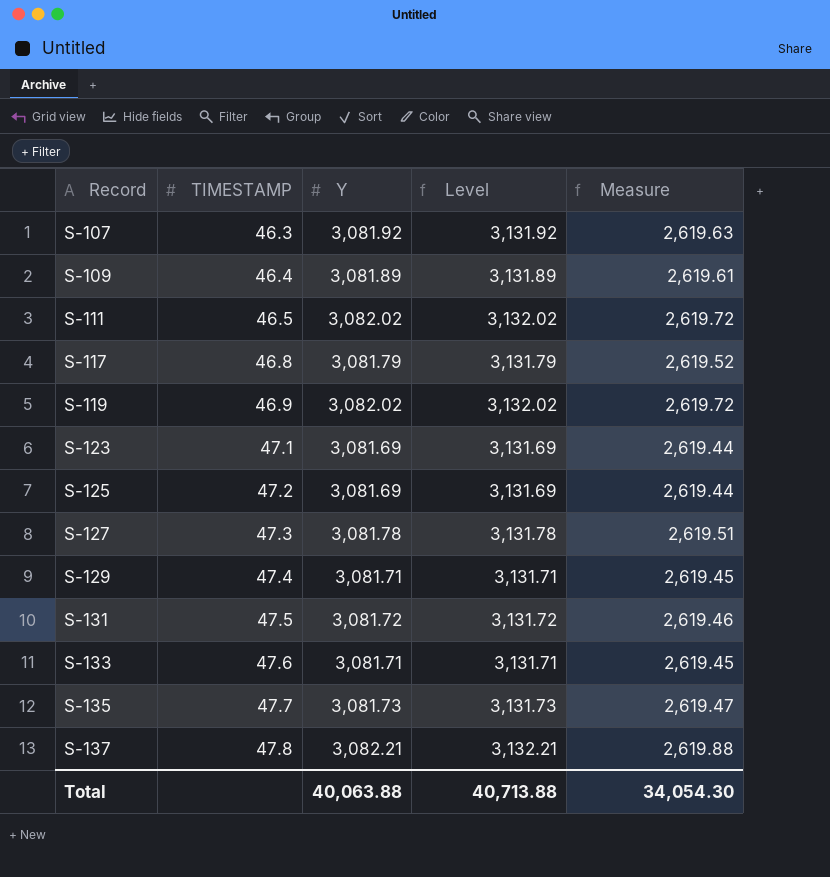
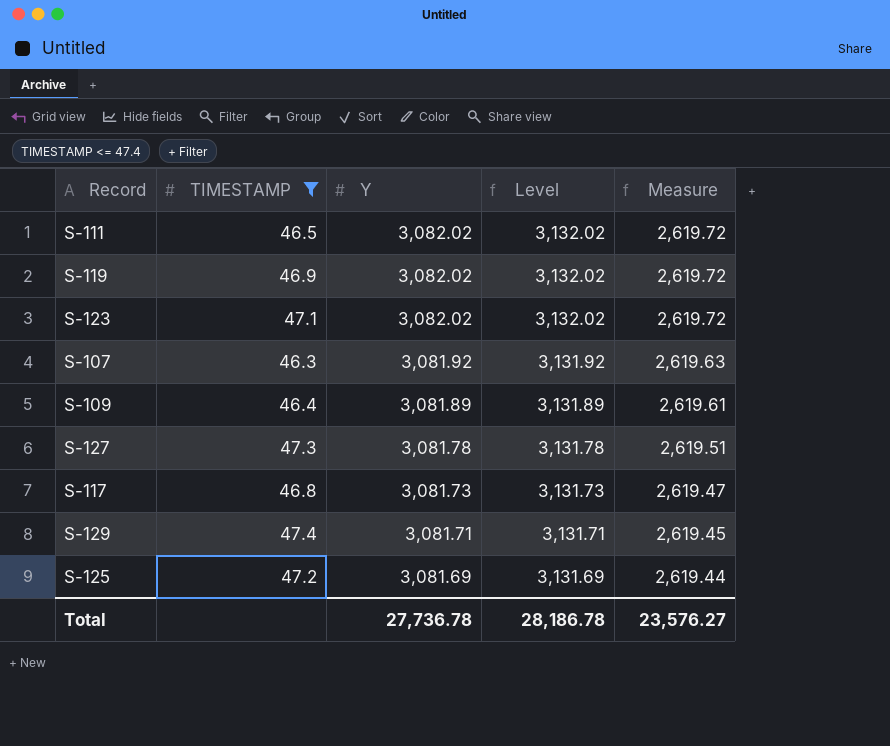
filter: none -> TIMESTAMP <= 47.4
row order: Record ascending -> Y descending
S-123 | Y: 3,081.69 -> 3,082.02
S-123 | Level: 3,131.69 -> 3,132.02
S-123 | Measure: 2,619.44 -> 2,619.72
S-117 | Y: 3,081.79 -> 3,081.73
S-117 | Level: 3,131.79 -> 3,131.73
S-117 | Measure: 2,619.52 -> 2,619.47
Total | Y: 40,063.88 -> 27,736.78
Total | Level: 40,713.88 -> 28,186.78
Total | Measure: 34,054.30 -> 23,576.27

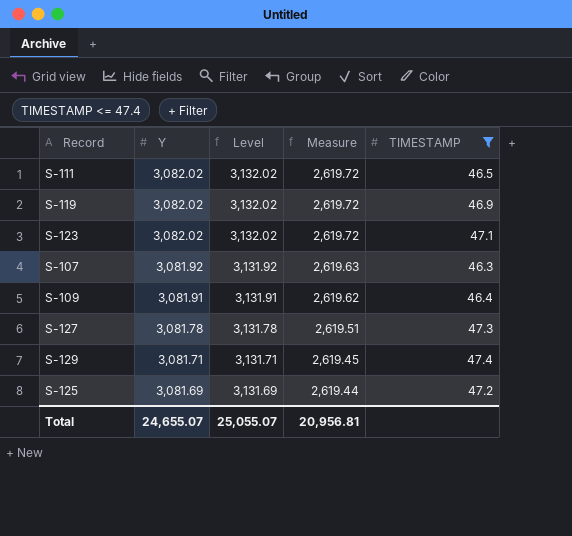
column TIMESTAMP | position: 2 -> 5
row S-117: 46.8 | 3,081.73 | 3,131.73 | 2,619.47 -> none
S-109 | Y: 3,081.89 -> 3,081.91
S-109 | Level: 3,131.89 -> 3,131.91
S-109 | Measure: 2,619.61 -> 2,619.62
Total | Y: 27,736.78 -> 24,655.07
Total | Level: 28,186.78 -> 25,055.07
Total | Measure: 23,576.27 -> 20,956.81

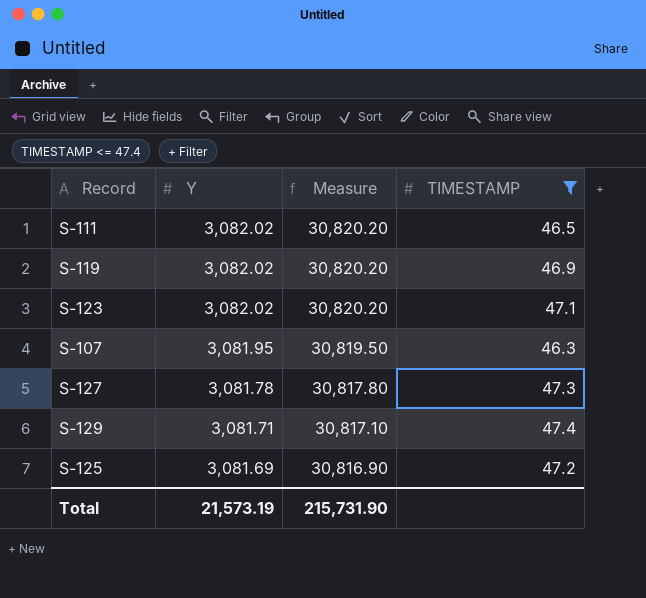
column Level | formula: [Y] + 50 -> none
column Measure | formula: [Y] * 0.85 -> [Y] * 10
row S-109: 3,081.91 | 3,131.91 | 2,619.62 | 46.4 -> none
S-107 | Y: 3,081.92 -> 3,081.95
Total | Y: 24,655.07 -> 21,573.19
Total | Measure: 20,956.81 -> 215,731.90

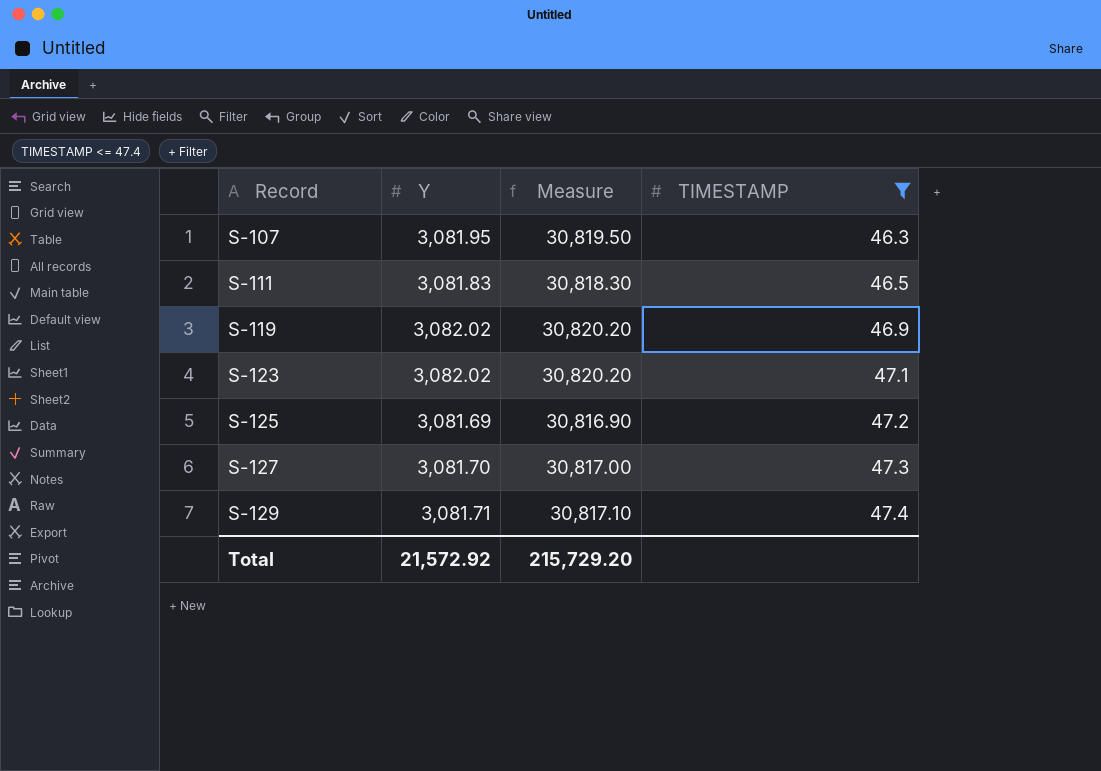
row order: Y descending -> Record ascending
S-111 | Y: 3,082.02 -> 3,081.83
S-111 | Measure: 30,820.20 -> 30,818.30
S-127 | Y: 3,081.78 -> 3,081.70
S-127 | Measure: 30,817.80 -> 30,817.00
Total | Y: 21,573.19 -> 21,572.92
Total | Measure: 215,731.90 -> 215,729.20

